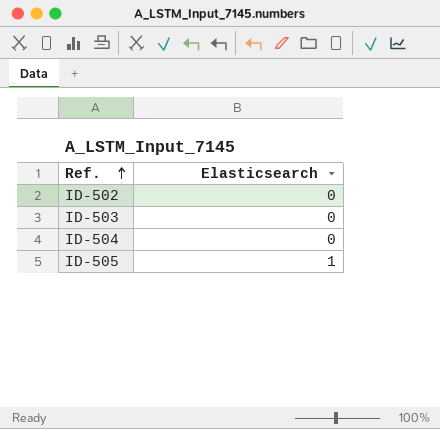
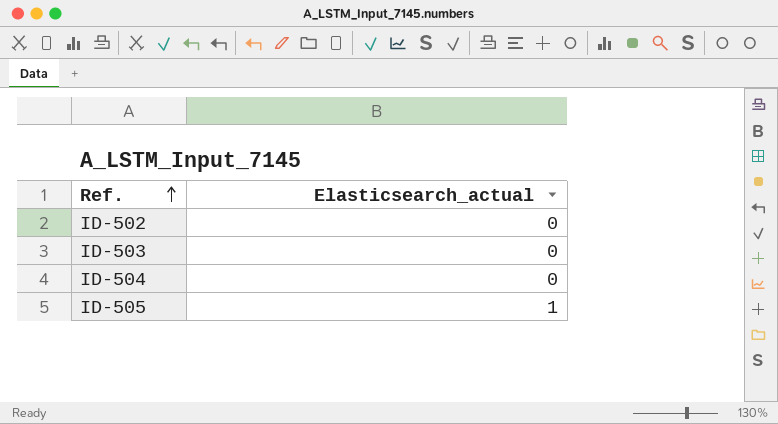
column name: Elasticsearch -> Elasticsearch_actual

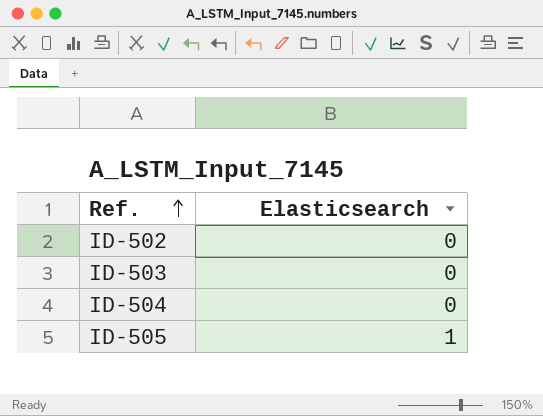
column name: Elasticsearch_actual -> Elasticsearch

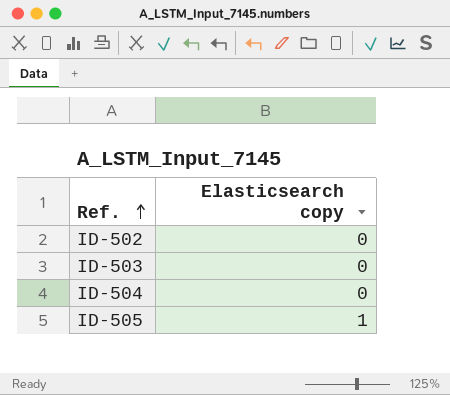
column name: Elasticsearch -> Elasticsearch copy

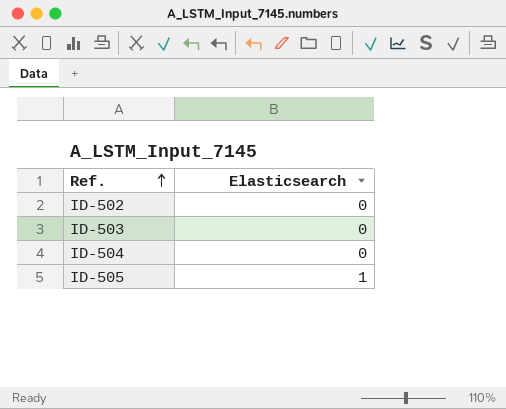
column name: Elasticsearch copy -> Elasticsearch

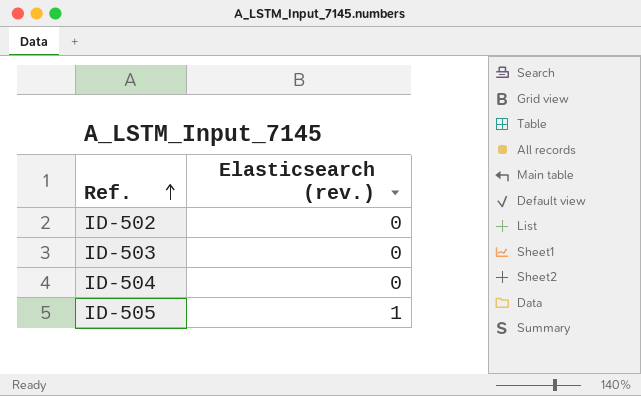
column name: Elasticsearch -> Elasticsearch (rev.)

